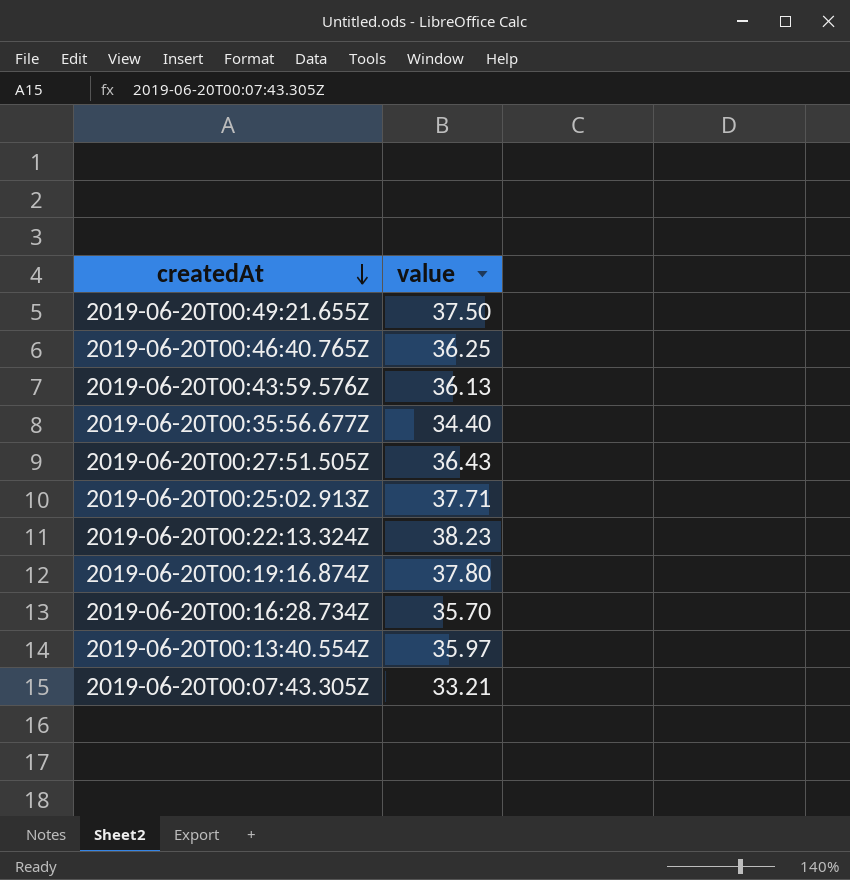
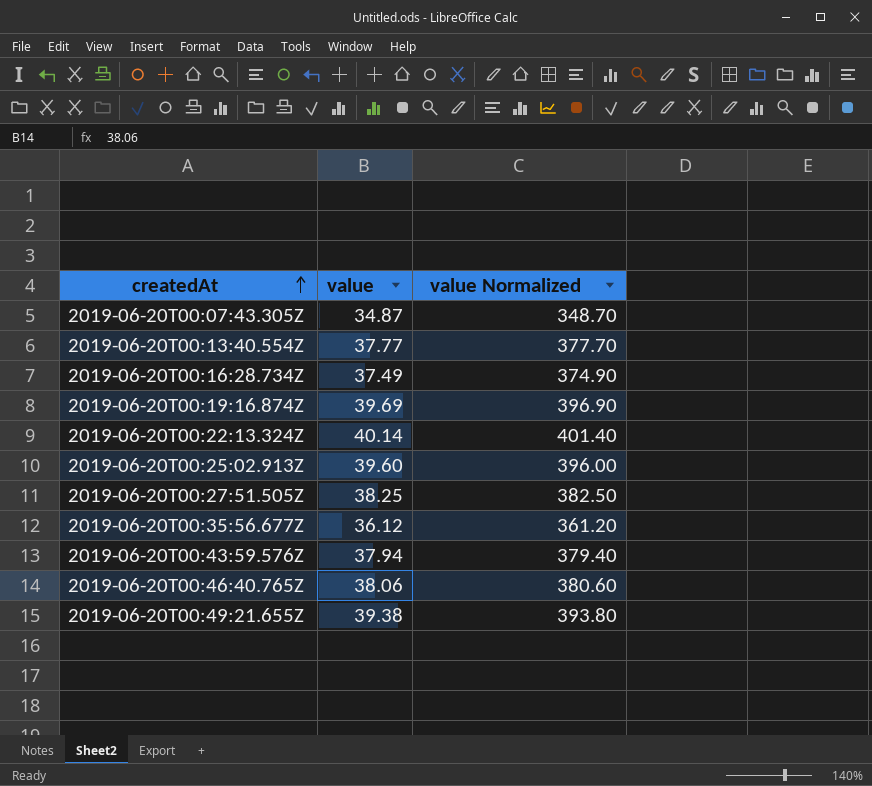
row order: createdAt descending -> createdAt ascending
column value Normalized | formula: none -> [value] * 10
2019-06-20T00:07:43.305Z | value: 33.21 -> 34.87
2019-06-20T00:13:40.554Z | value: 35.97 -> 37.77
2019-06-20T00:16:28.734Z | value: 35.70 -> 37.49
2019-06-20T00:19:16.874Z | value: 37.80 -> 39.69
2019-06-20T00:22:13.324Z | value: 38.23 -> 40.14
2019-06-20T00:25:02.913Z | value: 37.71 -> 39.60
2019-06-20T00:27:51.505Z | value: 36.43 -> 38.25
2019-06-20T00:35:56.677Z | value: 34.40 -> 36.12
2019-06-20T00:43:59.576Z | value: 36.13 -> 37.94
2019-06-20T00:46:40.765Z | value: 36.25 -> 38.06
2019-06-20T00:49:21.655Z | value: 37.50 -> 39.38

